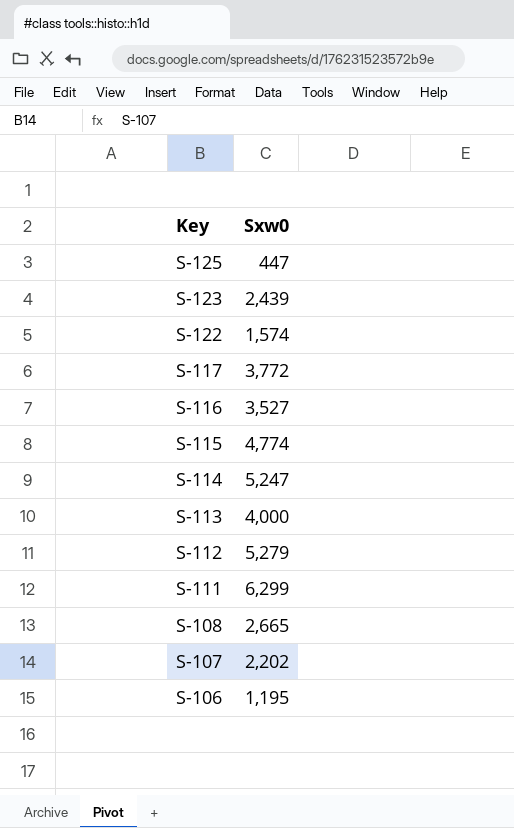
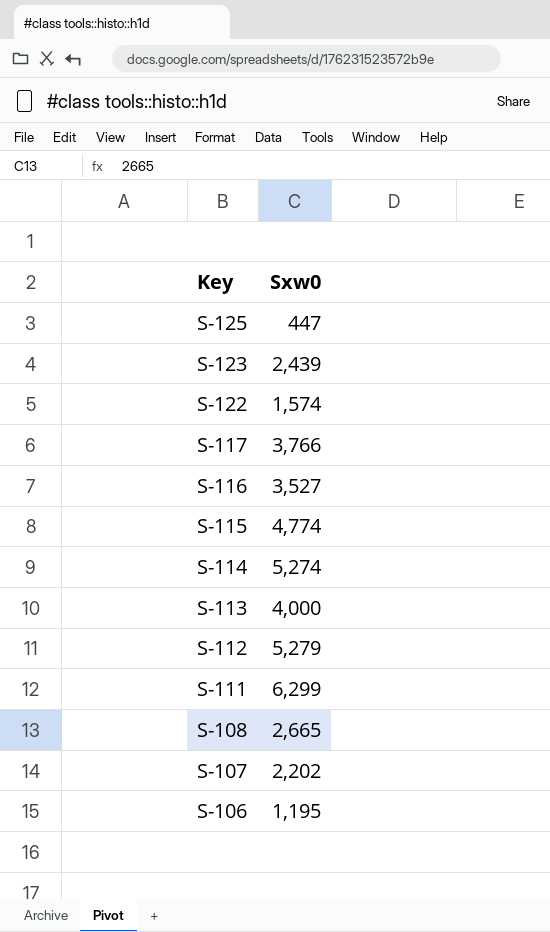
S-117 | Sxw0: 3,772 -> 3,766
S-114 | Sxw0: 5,247 -> 5,274

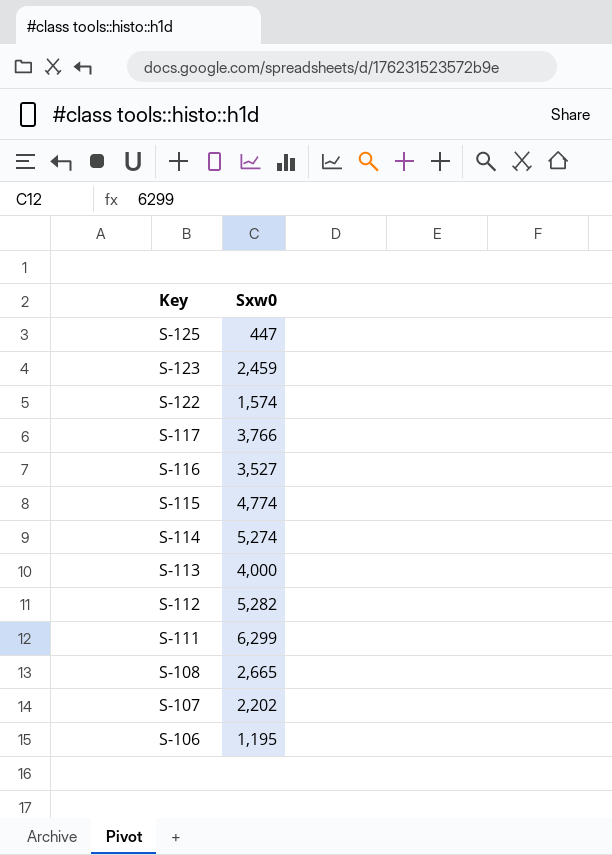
S-123 | Sxw0: 2,439 -> 2,459
S-112 | Sxw0: 5,279 -> 5,282

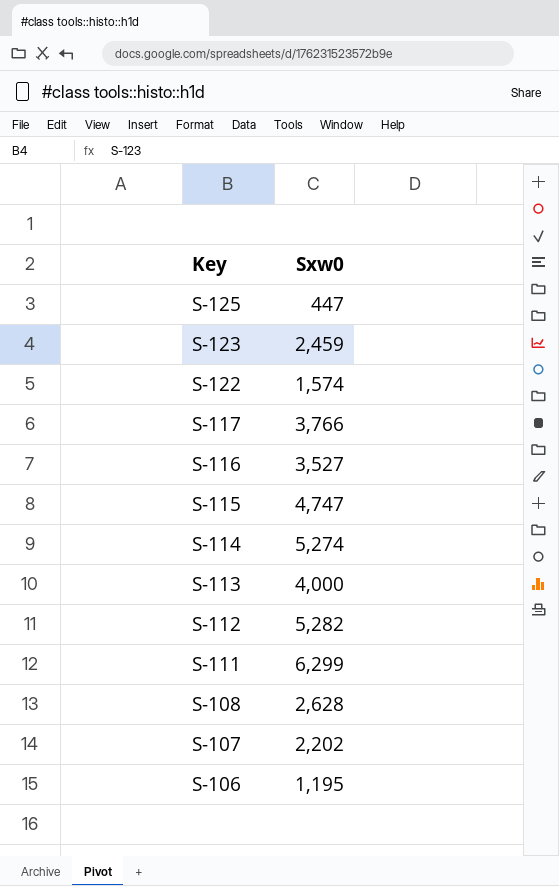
S-115 | Sxw0: 4,774 -> 4,747
S-108 | Sxw0: 2,665 -> 2,628

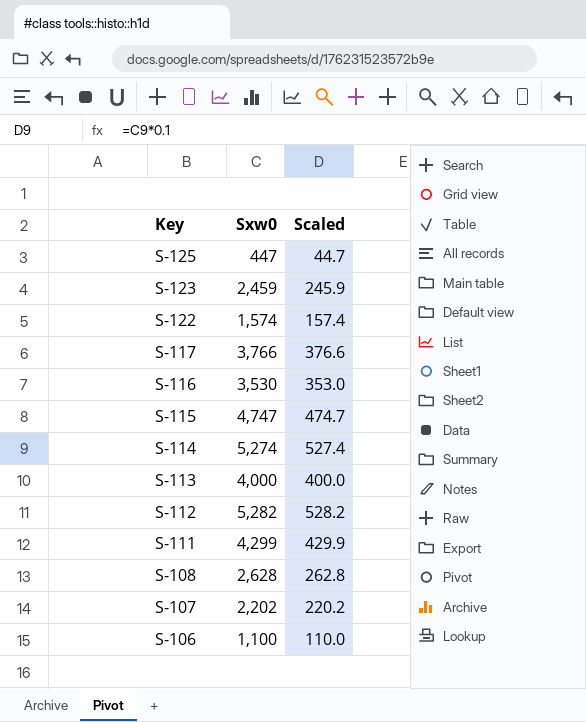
column Scaled | formula: none -> [Sxw0] * 0.1
S-116 | Sxw0: 3,527 -> 3,530
S-111 | Sxw0: 6,299 -> 4,299
S-106 | Sxw0: 1,195 -> 1,100

